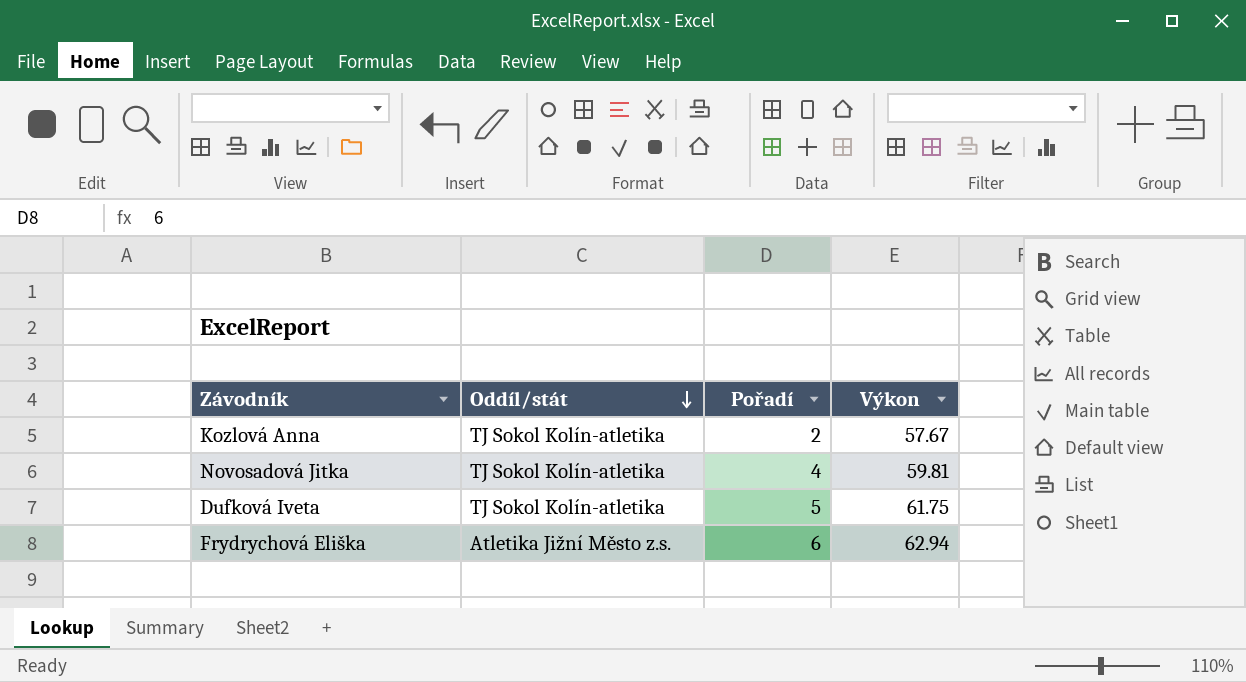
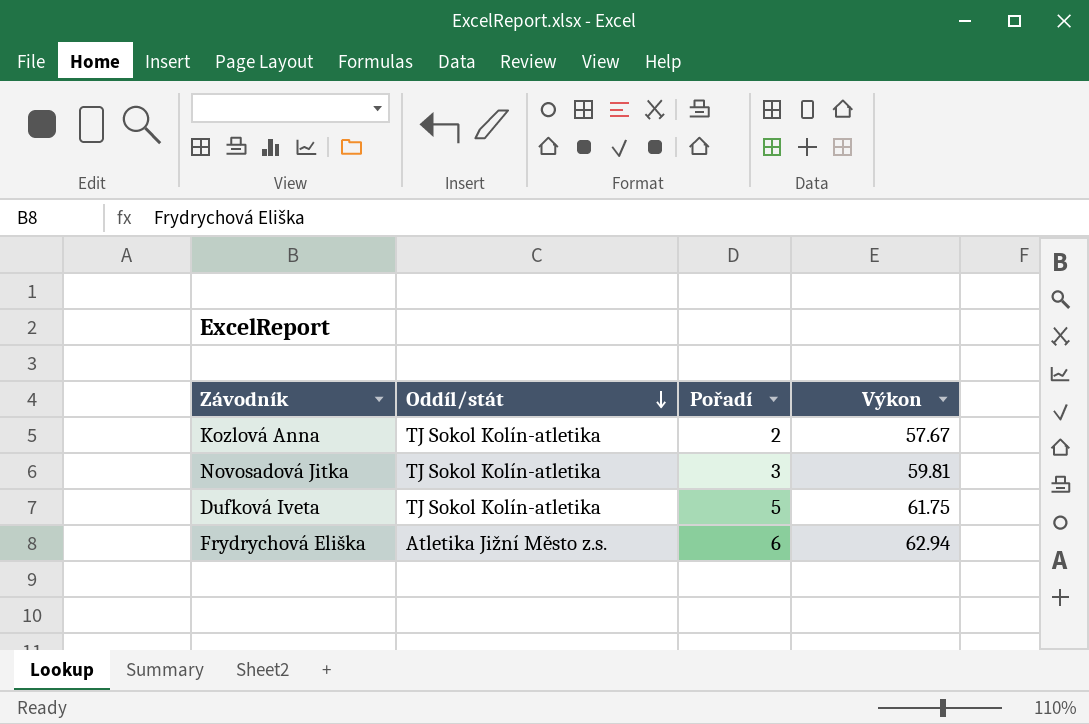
Novosadová Jitka | Pořadí: 4 -> 3

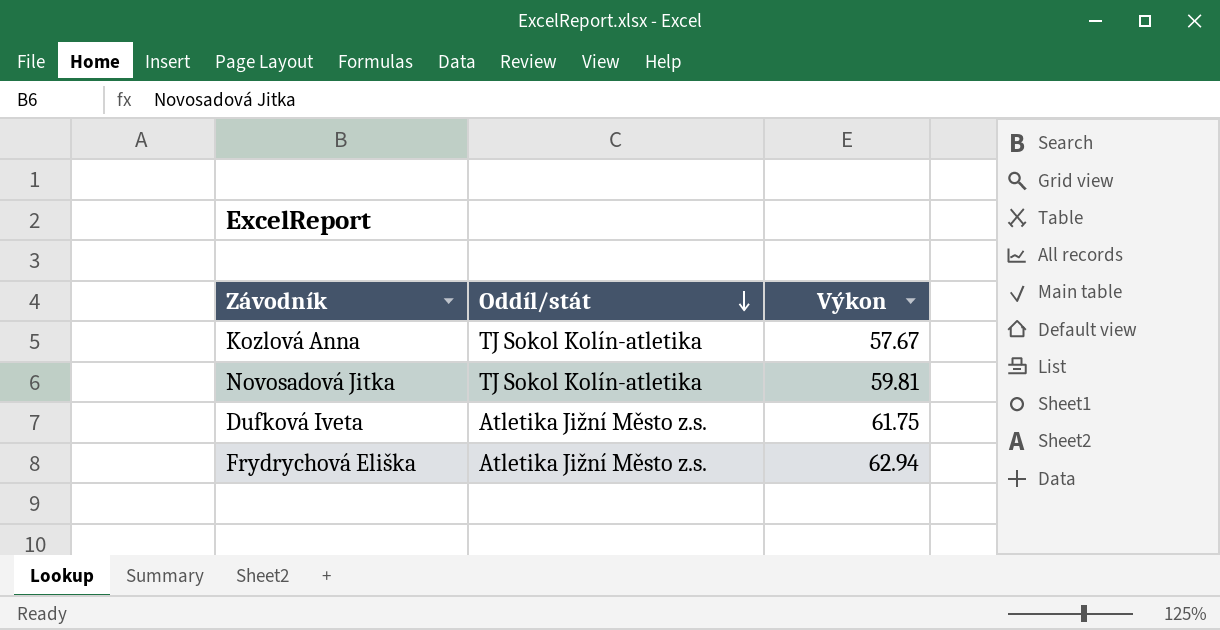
column Pořadí | position: 3 -> none
Dufková Iveta | Oddíl/stát: TJ Sokol Kolín-atletika -> Atletika Jižní Město z.s.

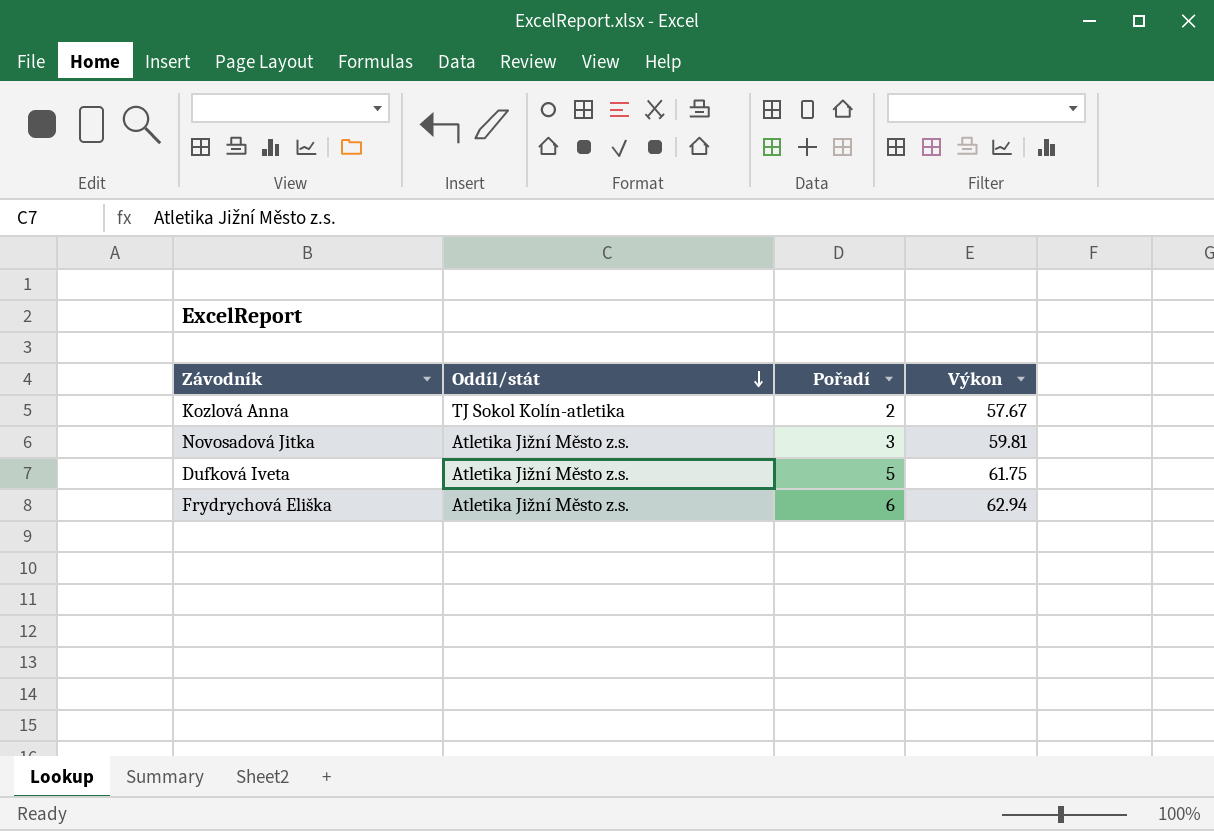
column Pořadí | position: none -> 3
Novosadová Jitka | Oddíl/stát: TJ Sokol Kolín-atletika -> Atletika Jižní Město z.s.

